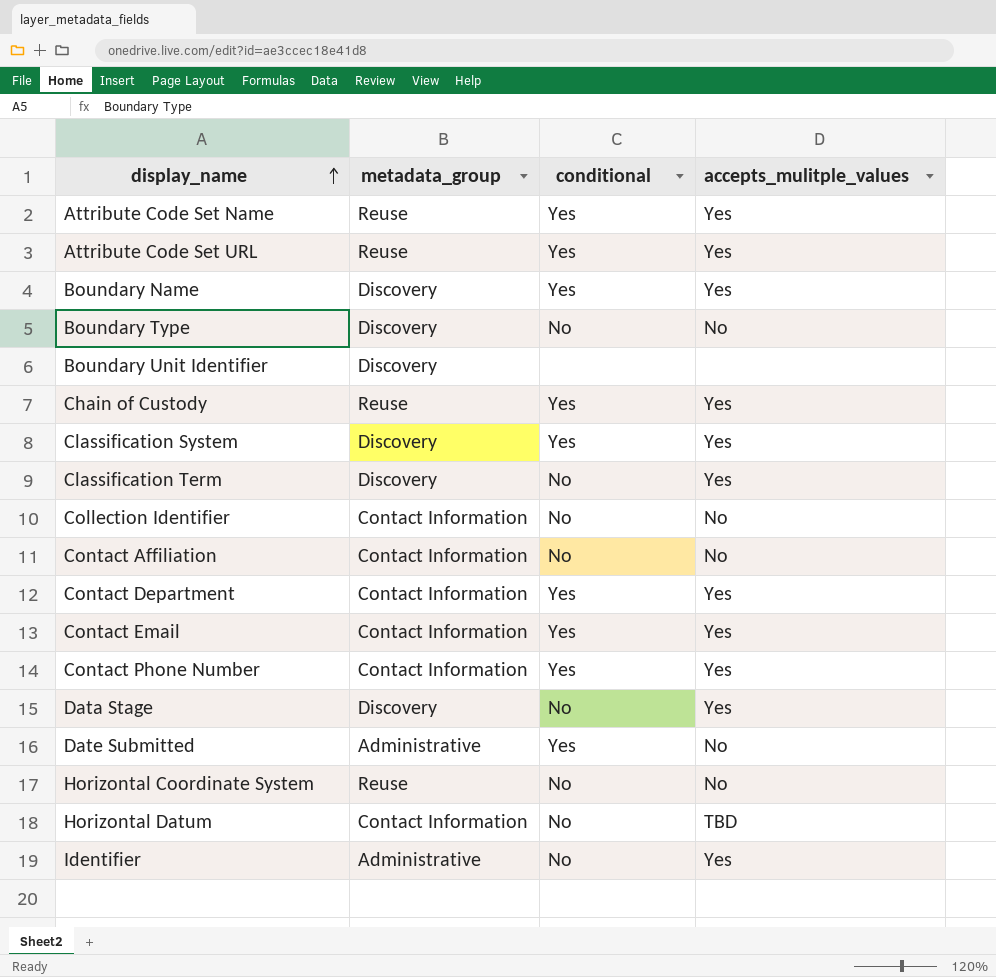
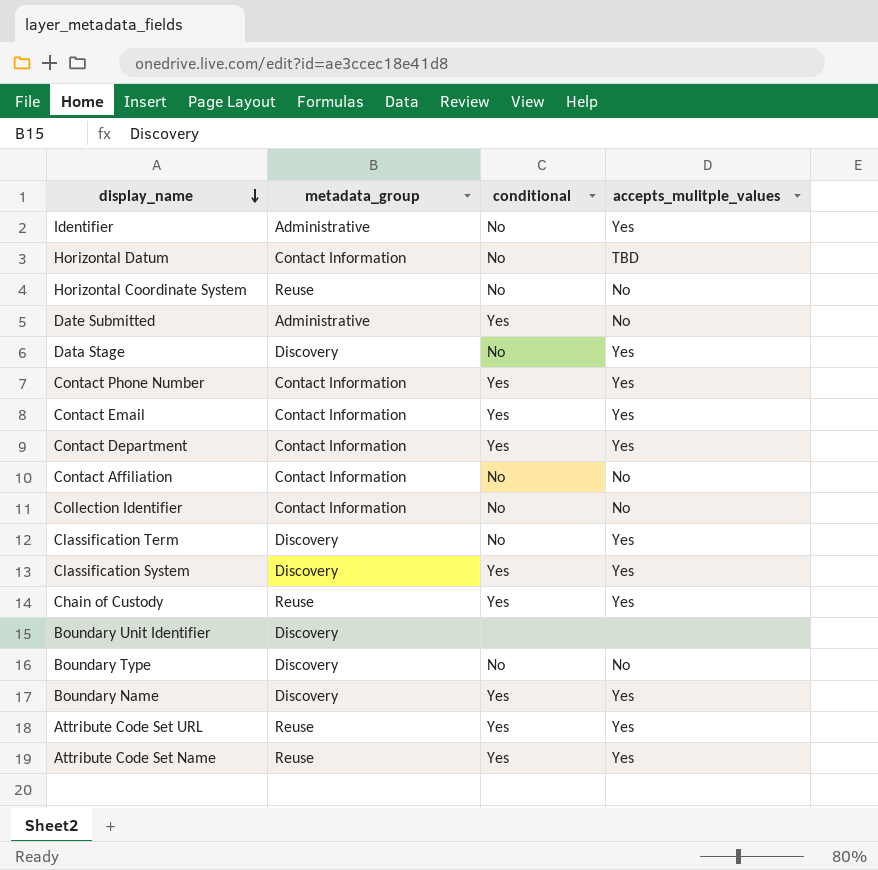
row order: display_name ascending -> display_name descending

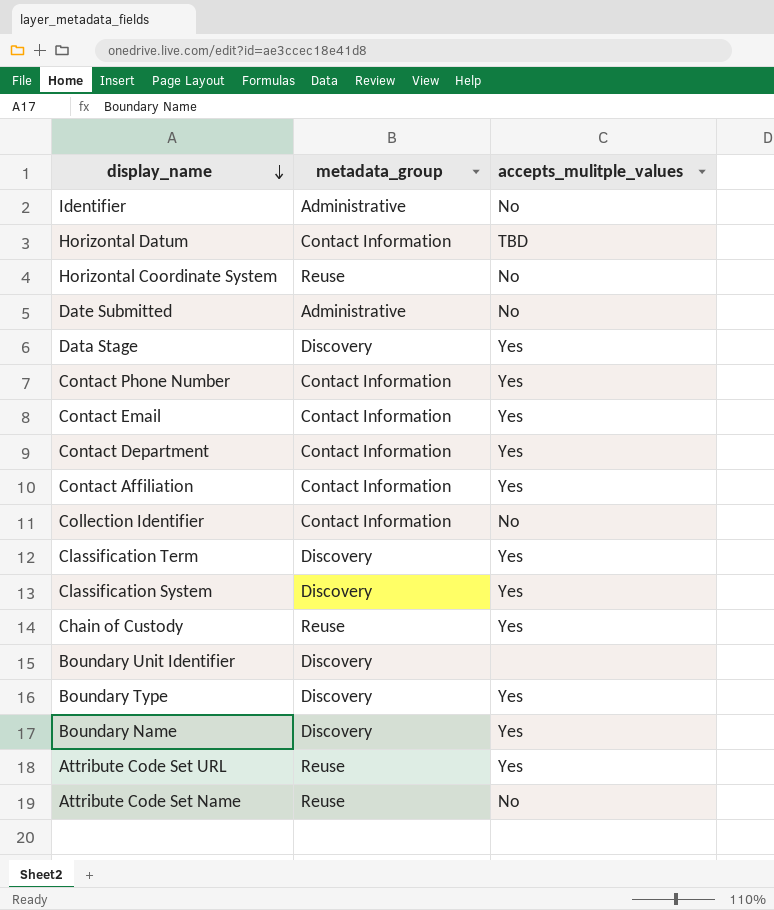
column conditional | position: 3 -> none
Identifier | accepts_mulitple_values: Yes -> No
Contact Affiliation | accepts_mulitple_values: No -> Yes
Boundary Type | accepts_mulitple_values: No -> Yes
Attribute Code Set Name | accepts_mulitple_values: Yes -> No

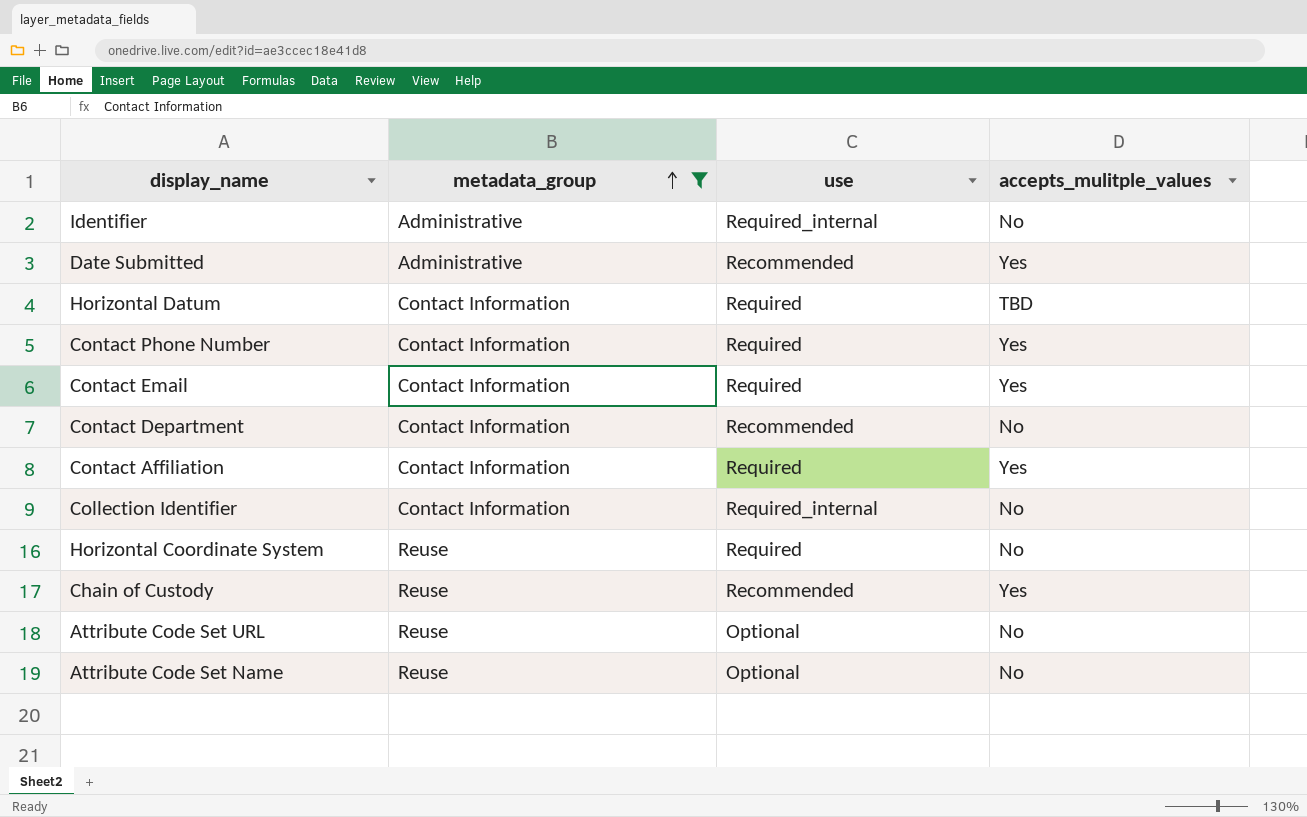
filter: none -> metadata_group != Discovery
row order: display_name descending -> metadata_group ascending
column use | position: none -> 3
Date Submitted | accepts_mulitple_values: No -> Yes
Contact Department | accepts_mulitple_values: Yes -> No
Attribute Code Set URL | accepts_mulitple_values: Yes -> No

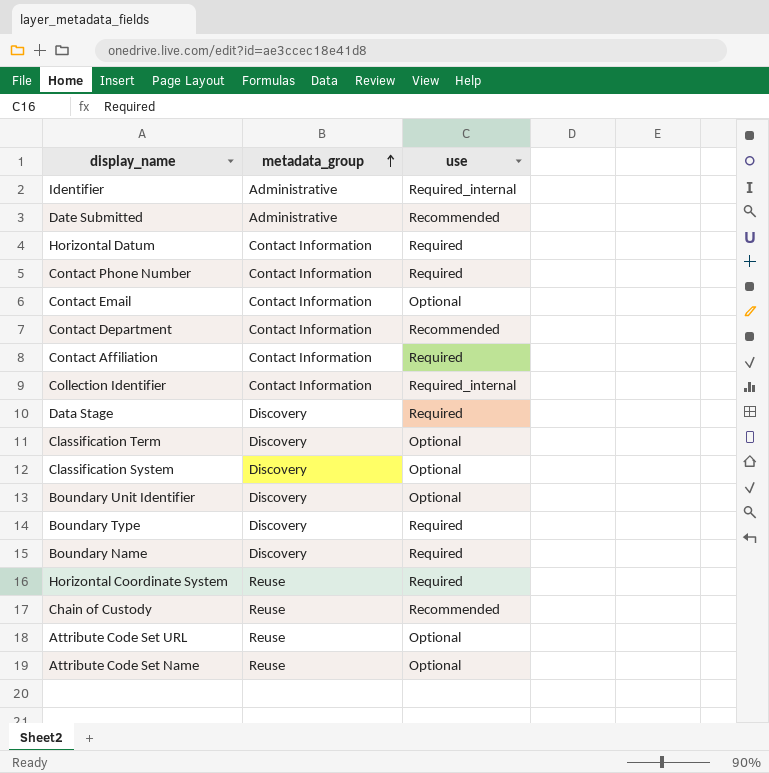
filter: metadata_group != Discovery -> none
column accepts_mulitple_values | position: 4 -> none
Contact Email | use: Required -> Optional

